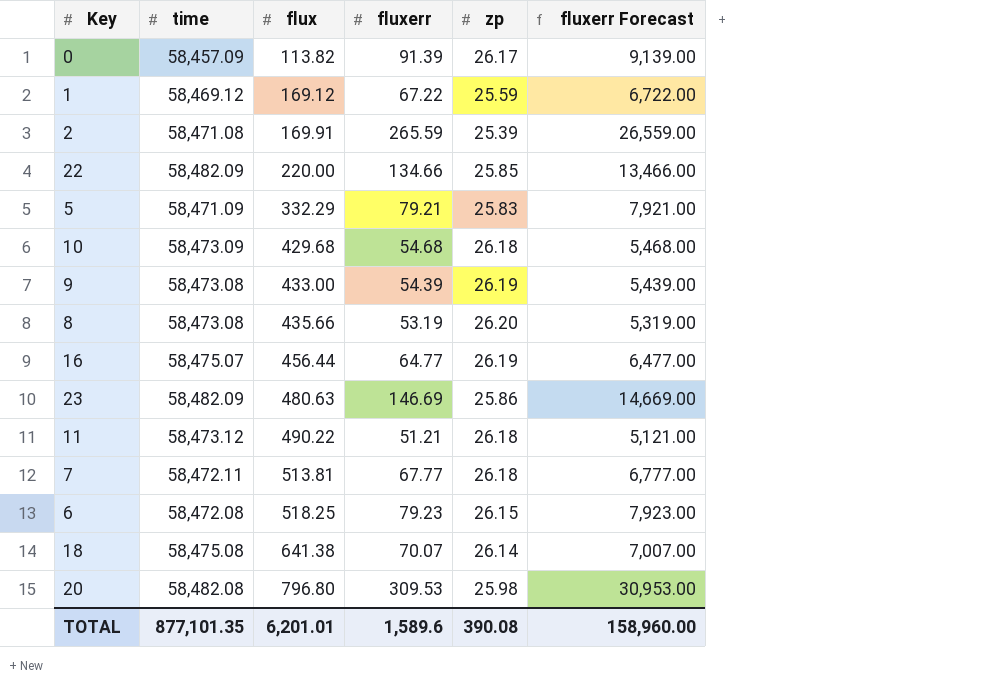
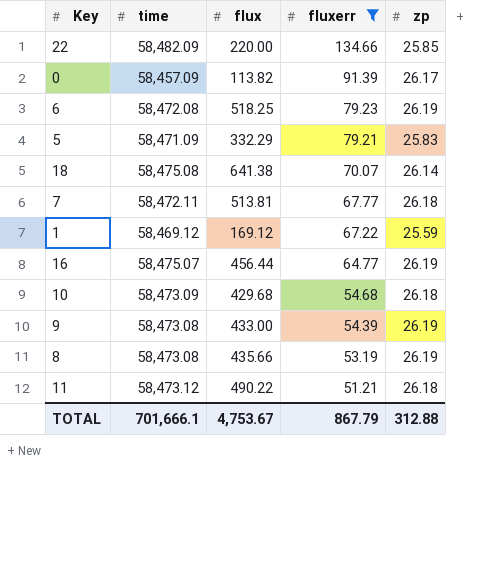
filter: none -> fluxerr <= 134.66
row order: flux ascending -> fluxerr descending
column fluxerr Forecast | formula: [fluxerr] * 100 -> none
6 | zp: 26.15 -> 26.19
8 | zp: 26.20 -> 26.19
TOTAL | time: 877,101.35 -> 701,666.1
TOTAL | flux: 6,201.01 -> 4,753.67
TOTAL | fluxerr: 1,589.6 -> 867.79
TOTAL | zp: 390.08 -> 312.88

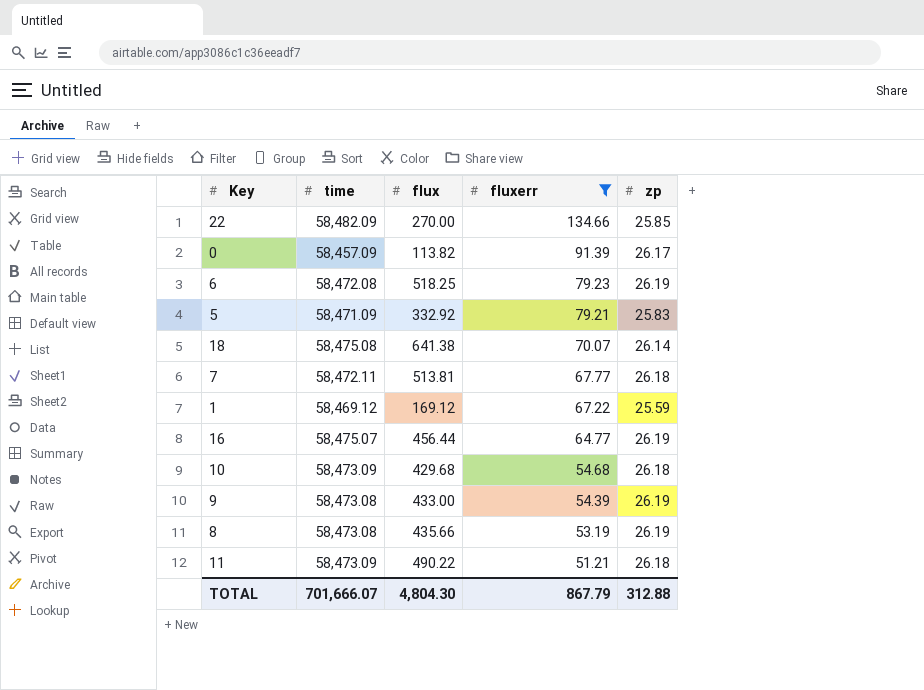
22 | flux: 220.00 -> 270.00
5 | flux: 332.29 -> 332.92
11 | time: 58,473.12 -> 58,473.09
TOTAL | time: 701,666.1 -> 701,666.07
TOTAL | flux: 4,753.67 -> 4,804.30

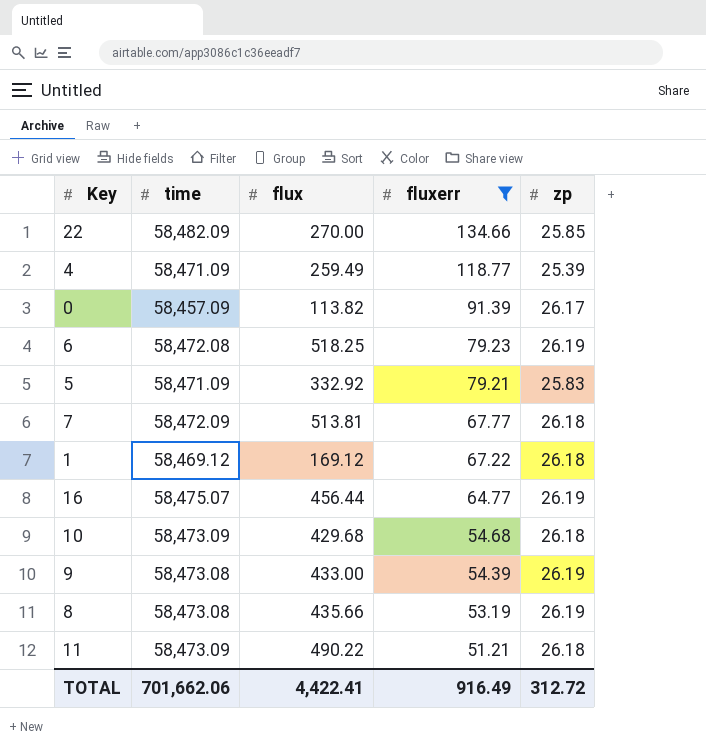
row 18: 58,475.08 | 641.38 | 70.07 | 26.14 -> none
row 4: none -> 58,471.09 | 259.49 | 118.77 | 25.39
7 | time: 58,472.11 -> 58,472.09
1 | zp: 25.59 -> 26.18
TOTAL | time: 701,666.07 -> 701,662.06
TOTAL | flux: 4,804.30 -> 4,422.41
TOTAL | fluxerr: 867.79 -> 916.49
TOTAL | zp: 312.88 -> 312.72

